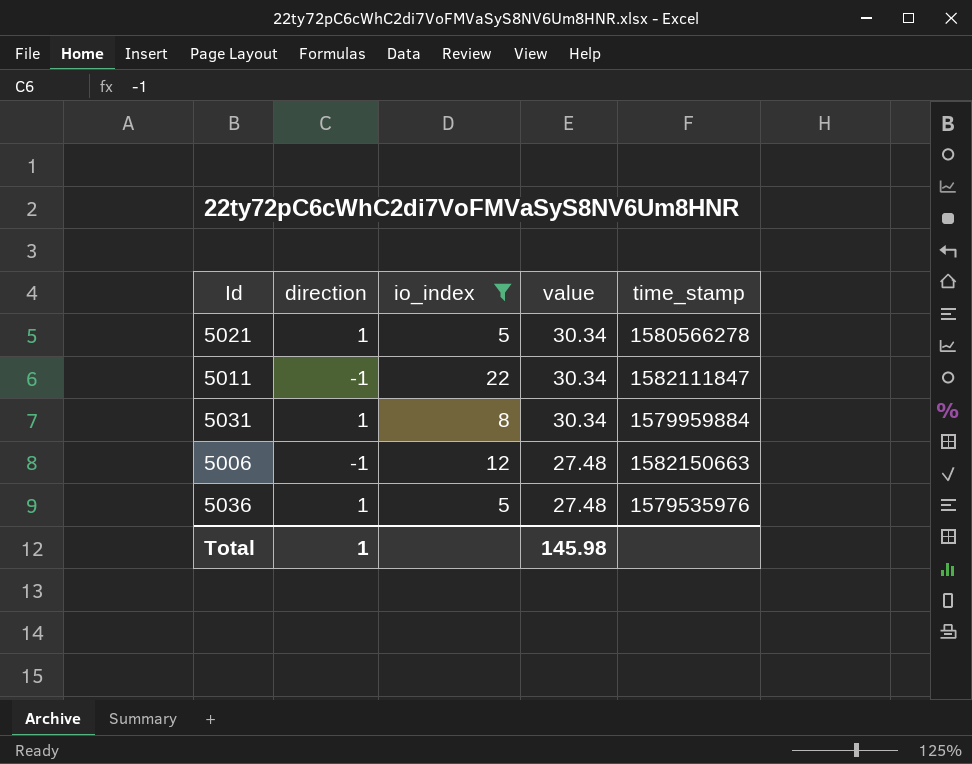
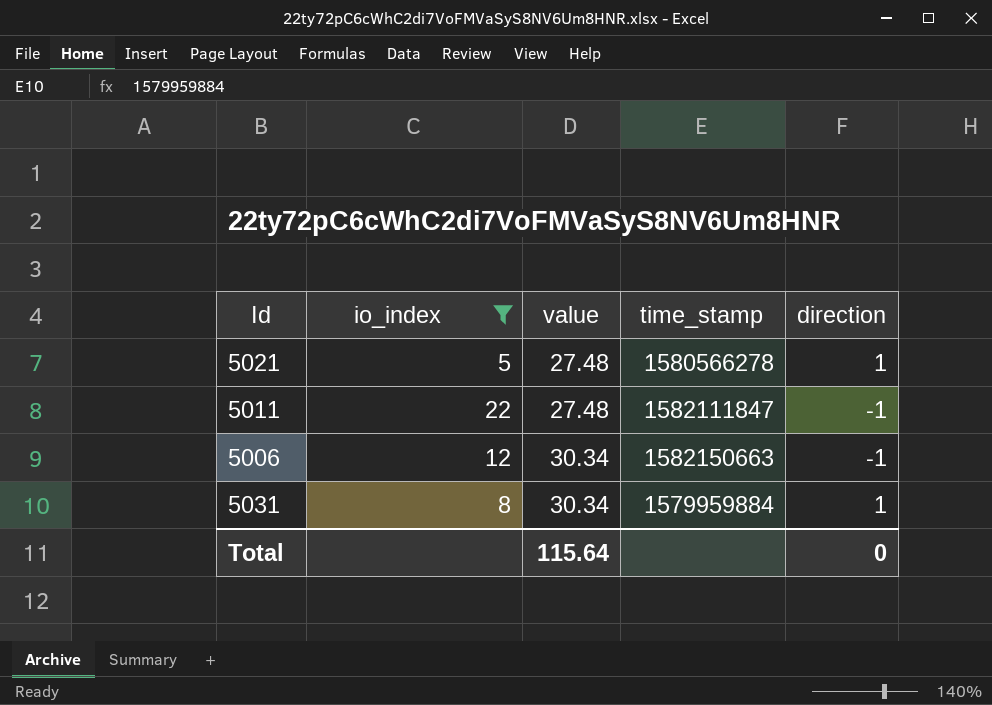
row order: value descending -> value ascending
column direction | position: 2 -> 5
row 5036: 1 | 5 | 27.48 | 1579535976 -> none
5021 | value: 30.34 -> 27.48
5011 | value: 30.34 -> 27.48
5006 | value: 27.48 -> 30.34
Total | value: 145.98 -> 115.64
Total | direction: 1 -> 0

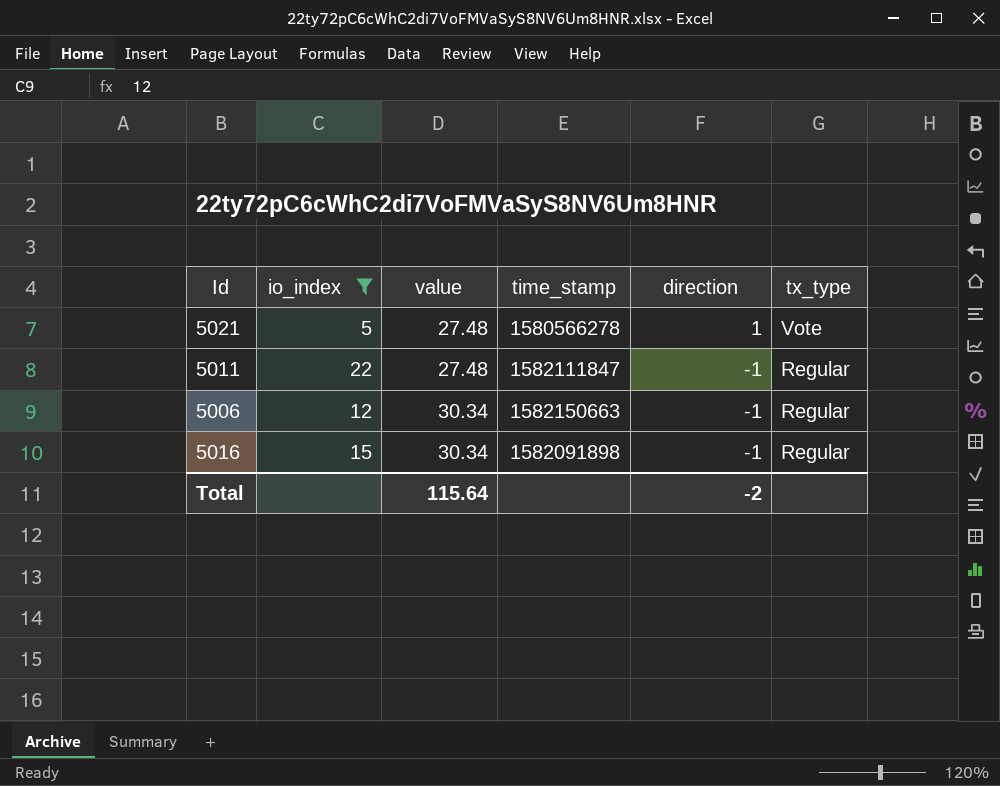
column tx_type | position: none -> 6
row 5031: 8 | 30.34 | 1579959884 | 1 -> none
row 5016: none -> 15 | 30.34 | 1582091898 | -1 | Regular
Total | direction: 0 -> -2

